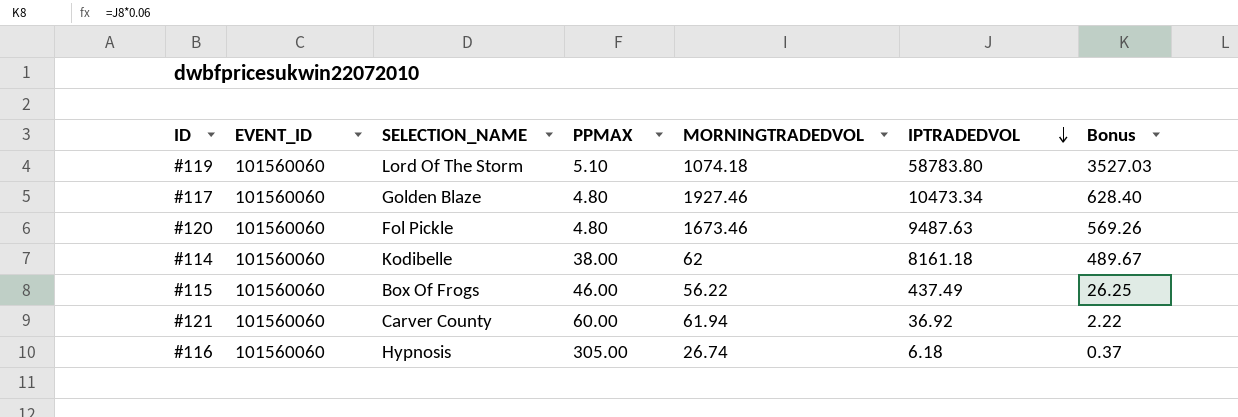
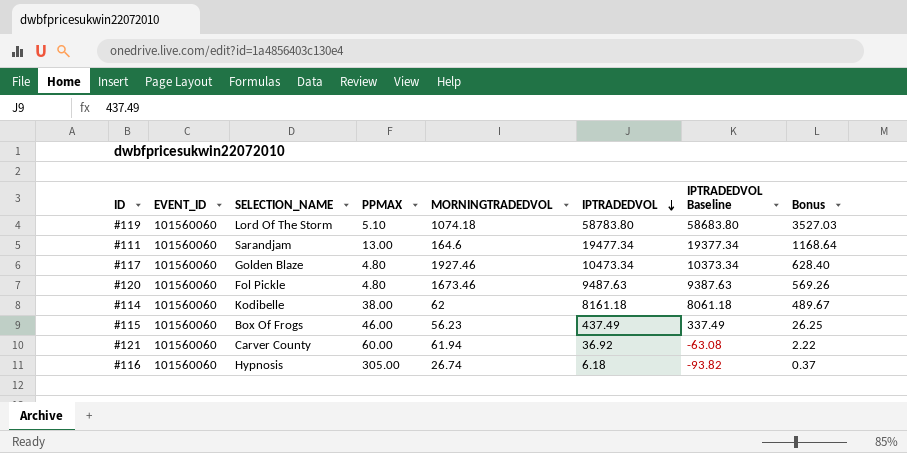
column IPTRADEDVOL Baseline | formula: none -> [IPTRADEDVOL] - 100
row #111: none -> 101560060 | Sarandjam | 13.00 | 164.6 | 19477.34 | 19377.34 | 1168.64
#115 | MORNINGTRADEDVOL: 56.22 -> 56.23

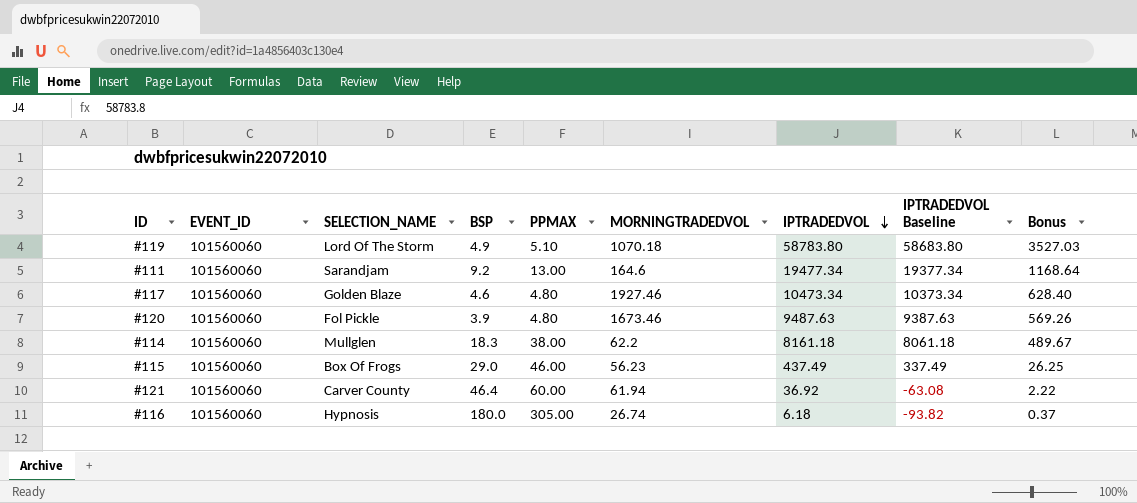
column BSP | position: none -> 4
#119 | MORNINGTRADEDVOL: 1074.18 -> 1070.18
#114 | SELECTION_NAME: Kodibelle -> Mullglen
#114 | MORNINGTRADEDVOL: 62 -> 62.2

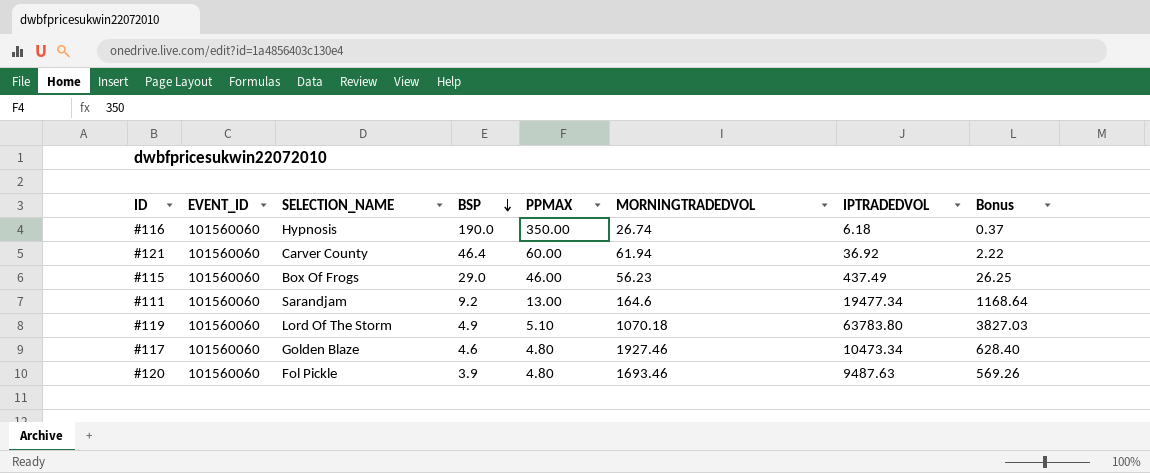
row order: IPTRADEDVOL descending -> BSP descending
column IPTRADEDVOL Baseline | formula: [IPTRADEDVOL] - 100 -> none
row #114: 101560060 | Mullglen | 18.3 | 38.00 | 62.2 | 8161.18 | 8061.18 | 489.67 -> none
#116 | BSP: 180.0 -> 190.0
#116 | PPMAX: 305.00 -> 350.00
#119 | IPTRADEDVOL: 58783.80 -> 63783.80
#119 | Bonus: 3527.03 -> 3827.03
#120 | MORNINGTRADEDVOL: 1673.46 -> 1693.46

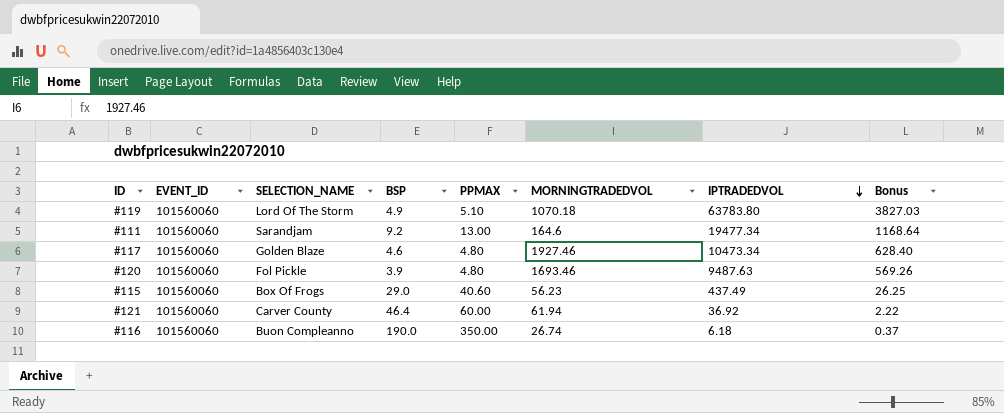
row order: BSP descending -> IPTRADEDVOL descending
#115 | PPMAX: 46.00 -> 40.60
#116 | SELECTION_NAME: Hypnosis -> Buon Compleanno

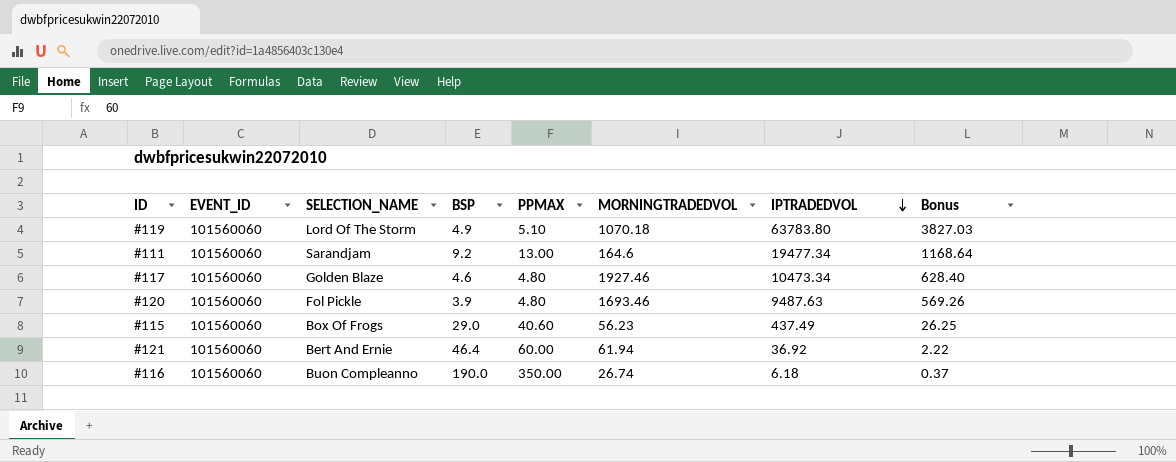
#121 | SELECTION_NAME: Carver County -> Bert And Ernie

